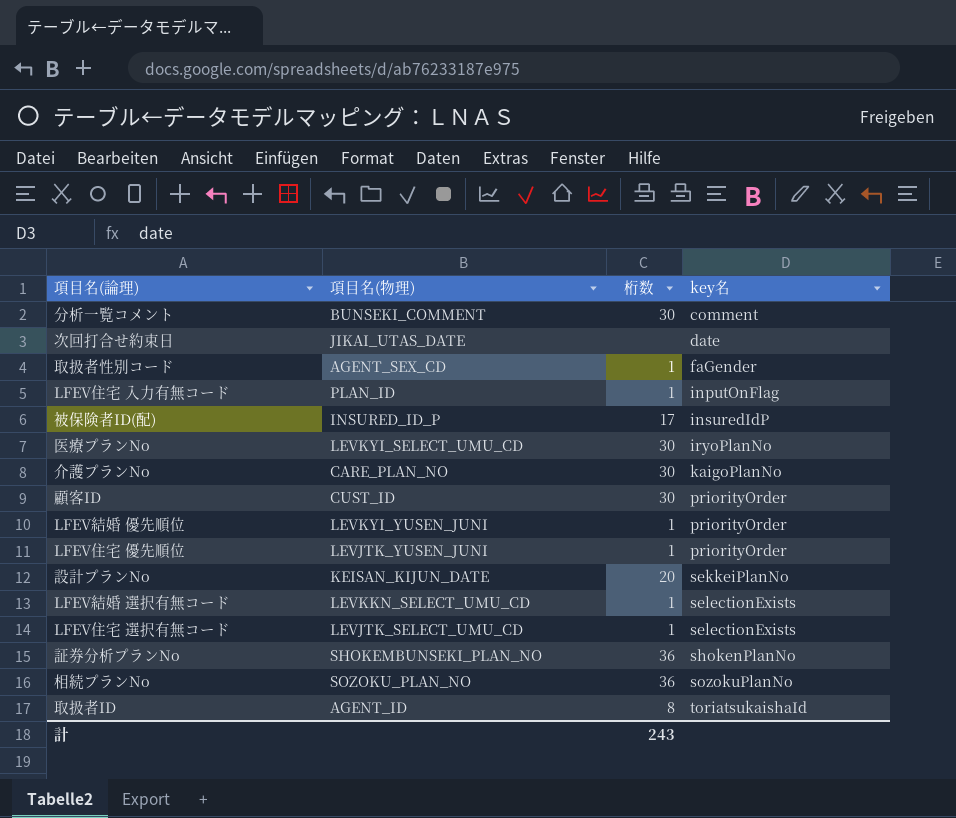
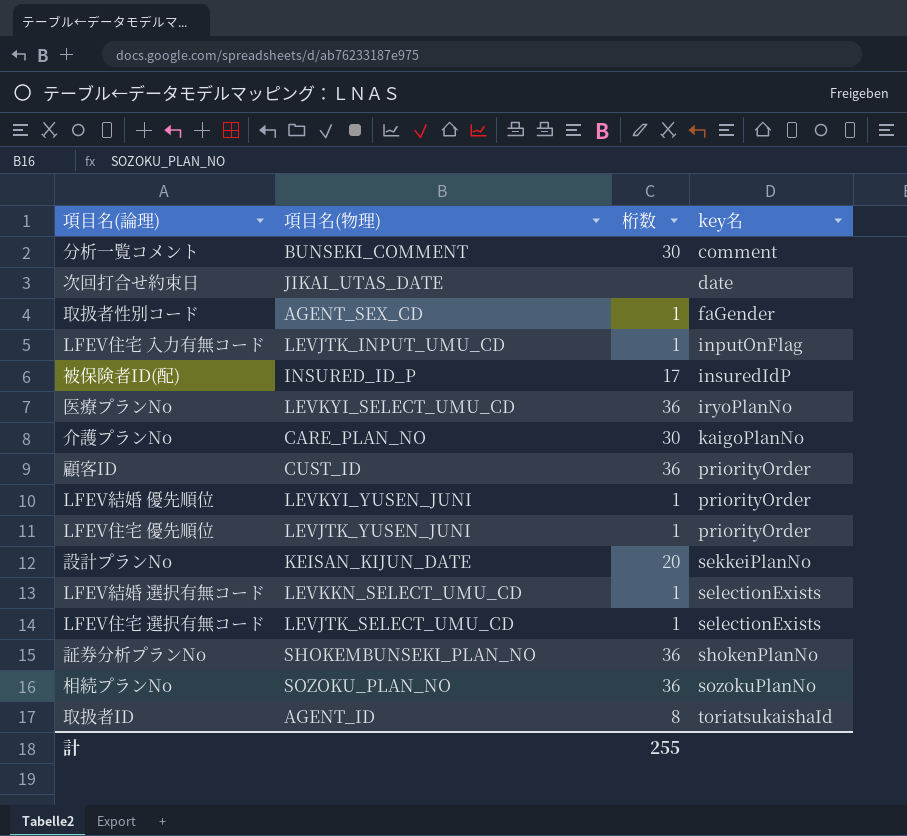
LFEV住宅 入力有無コード | 項目名(物理): PLAN_ID -> LEVJTK_INPUT_UMU_CD
医療プランNo | 桁数: 30 -> 36
顧客ID | 桁数: 30 -> 36
計 | 桁数: 243 -> 255

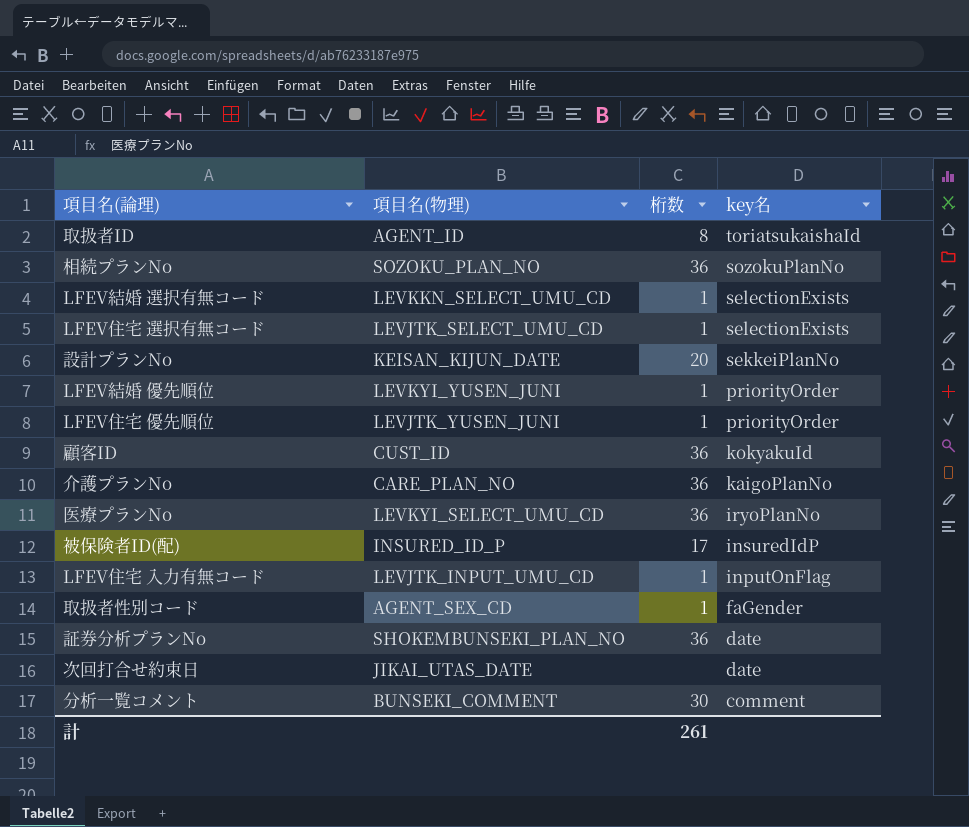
row order: key名 ascending -> key名 descending
顧客ID | key名: priorityOrder -> kokyakuId
介護プランNo | 桁数: 30 -> 36
証券分析プランNo | key名: shokenPlanNo -> date
計 | 桁数: 255 -> 261

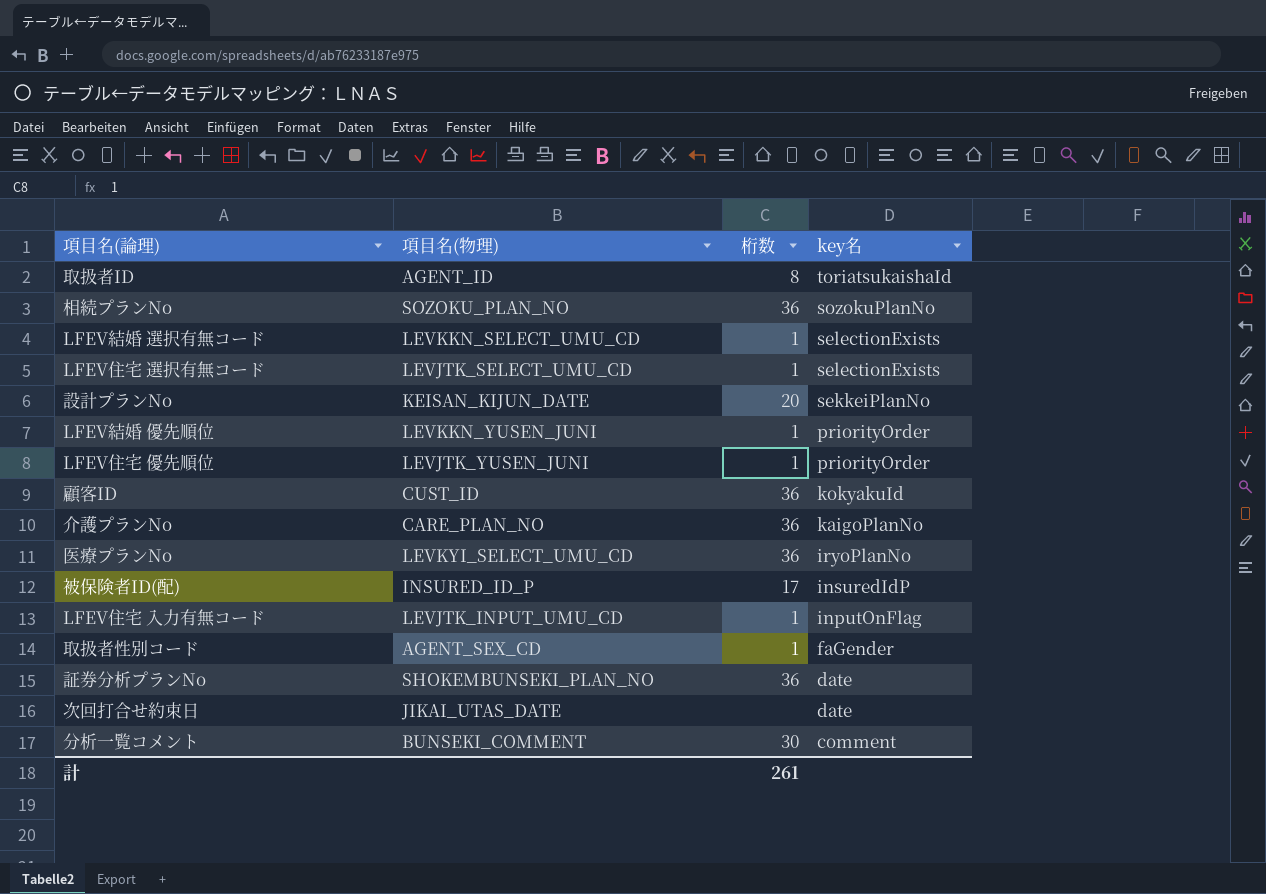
LFEV結婚 優先順位 | 項目名(物理): LEVKYI_YUSEN_JUNI -> LEVKKN_YUSEN_JUNI

